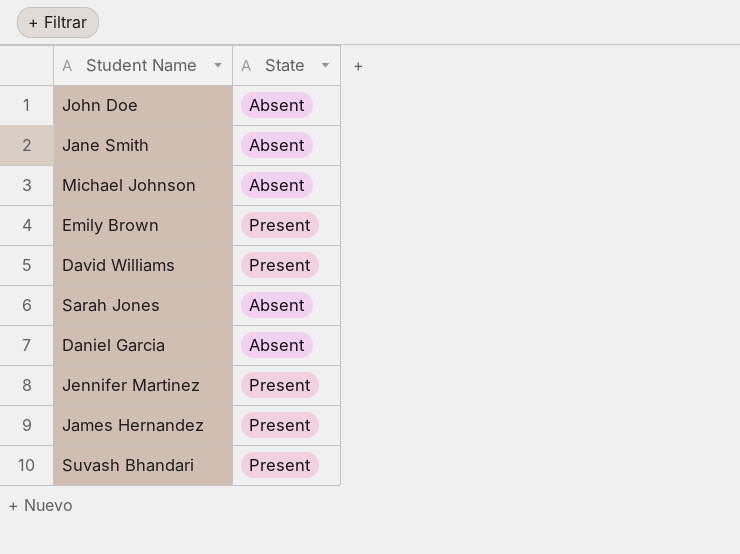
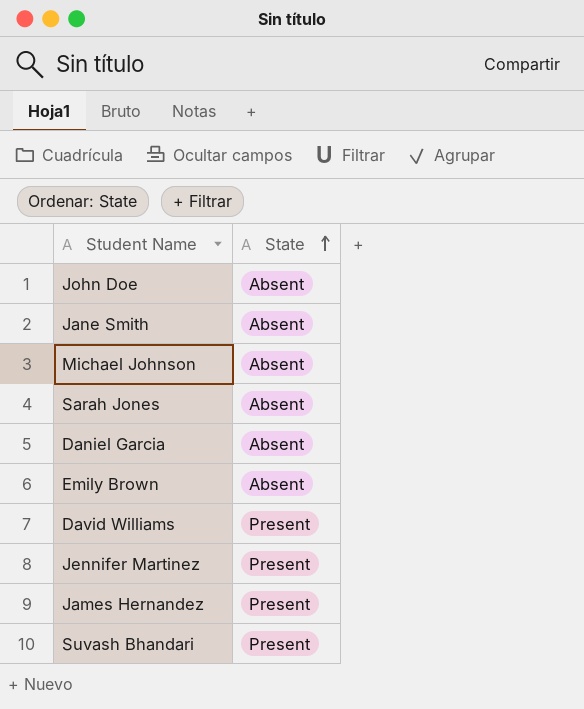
row order: none -> State ascending
Emily Brown | State: Present -> Absent

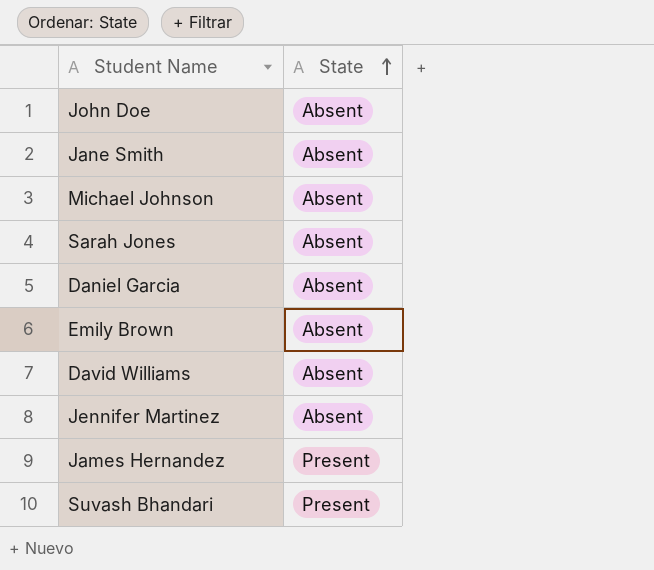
David Williams | State: Present -> Absent
Jennifer Martinez | State: Present -> Absent

